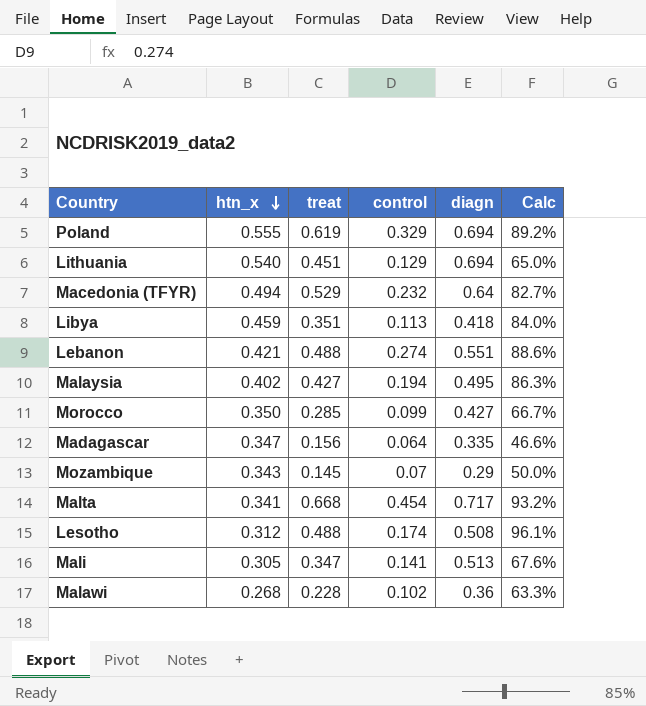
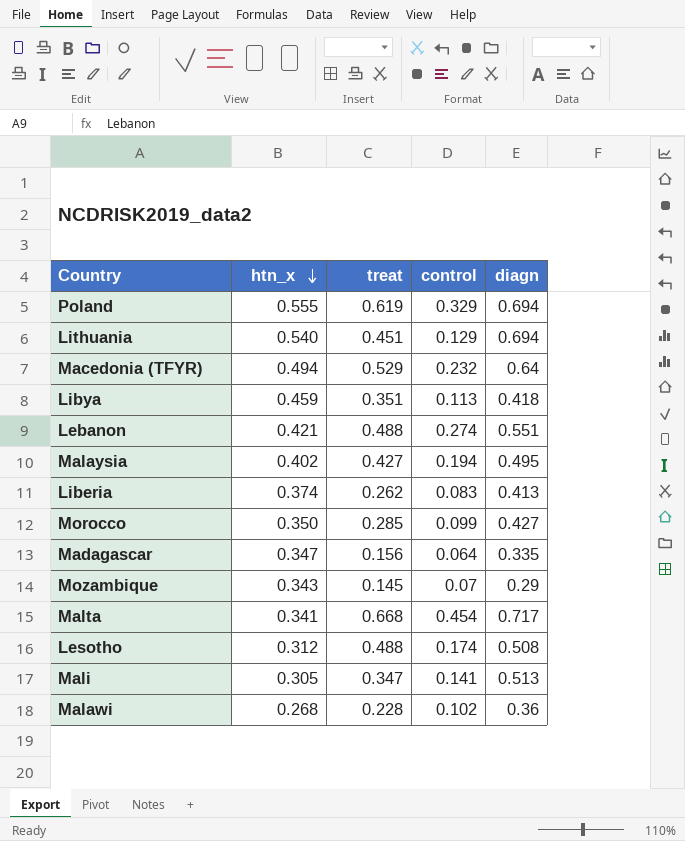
column Calc | formula: [treat] / [diagn] -> none
row Liberia: none -> 0.374 | 0.262 | 0.083 | 0.413

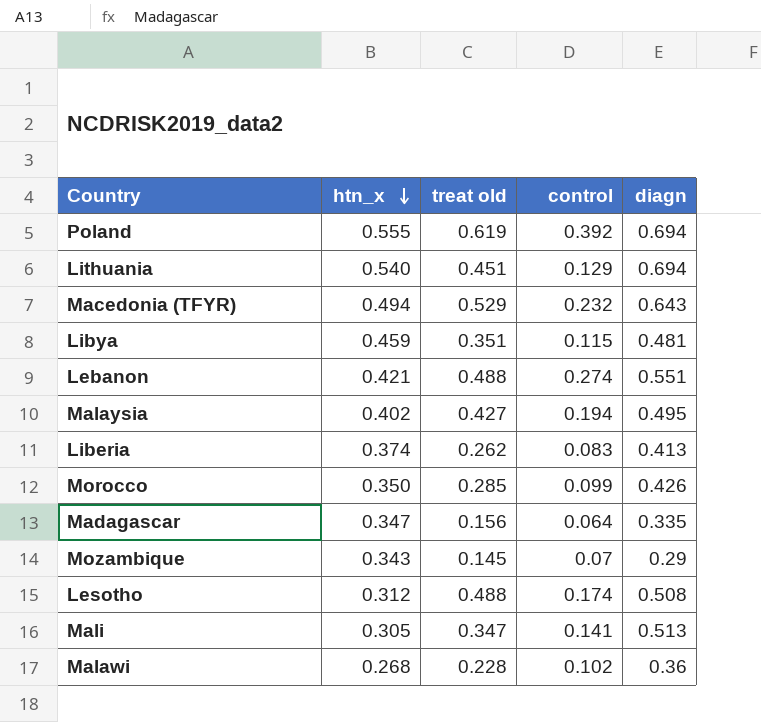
column name: treat -> treat old
row Malta: 0.341 | 0.668 | 0.454 | 0.717 -> none
Poland | control: 0.329 -> 0.392
Macedonia (TFYR) | diagn: 0.64 -> 0.643
Libya | control: 0.113 -> 0.115
Libya | diagn: 0.418 -> 0.481
Morocco | diagn: 0.427 -> 0.426

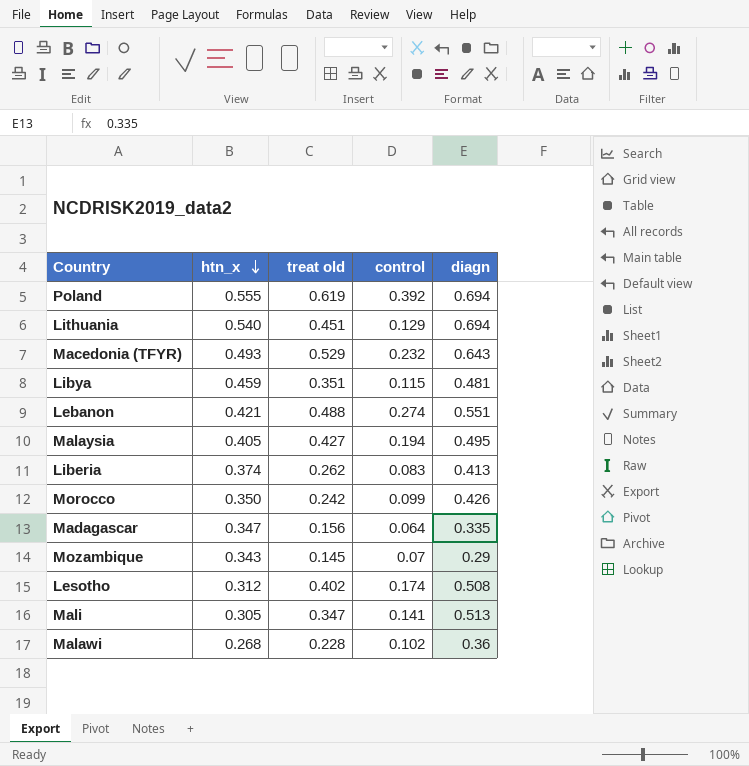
Macedonia (TFYR) | htn_x: 0.494 -> 0.493
Malaysia | htn_x: 0.402 -> 0.405
Morocco | treat old: 0.285 -> 0.242
Lesotho | treat old: 0.488 -> 0.402

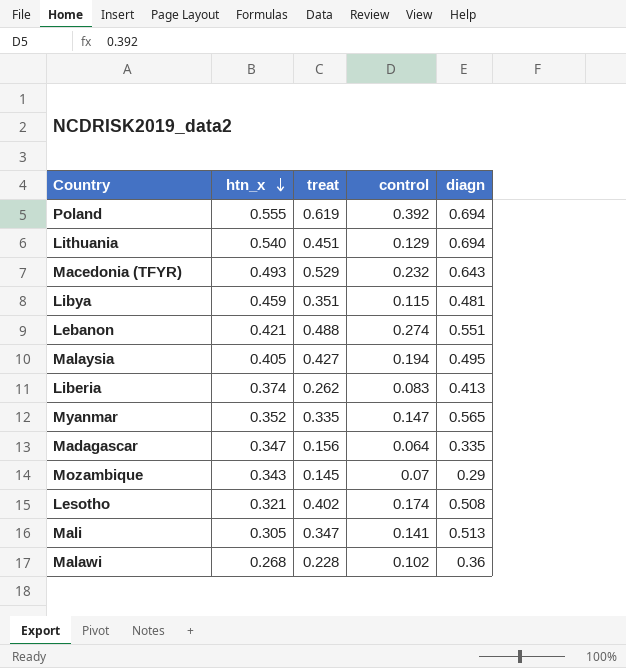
column name: treat old -> treat
row Morocco: 0.350 | 0.242 | 0.099 | 0.426 -> none
row Myanmar: none -> 0.352 | 0.335 | 0.147 | 0.565
Lesotho | htn_x: 0.312 -> 0.321

